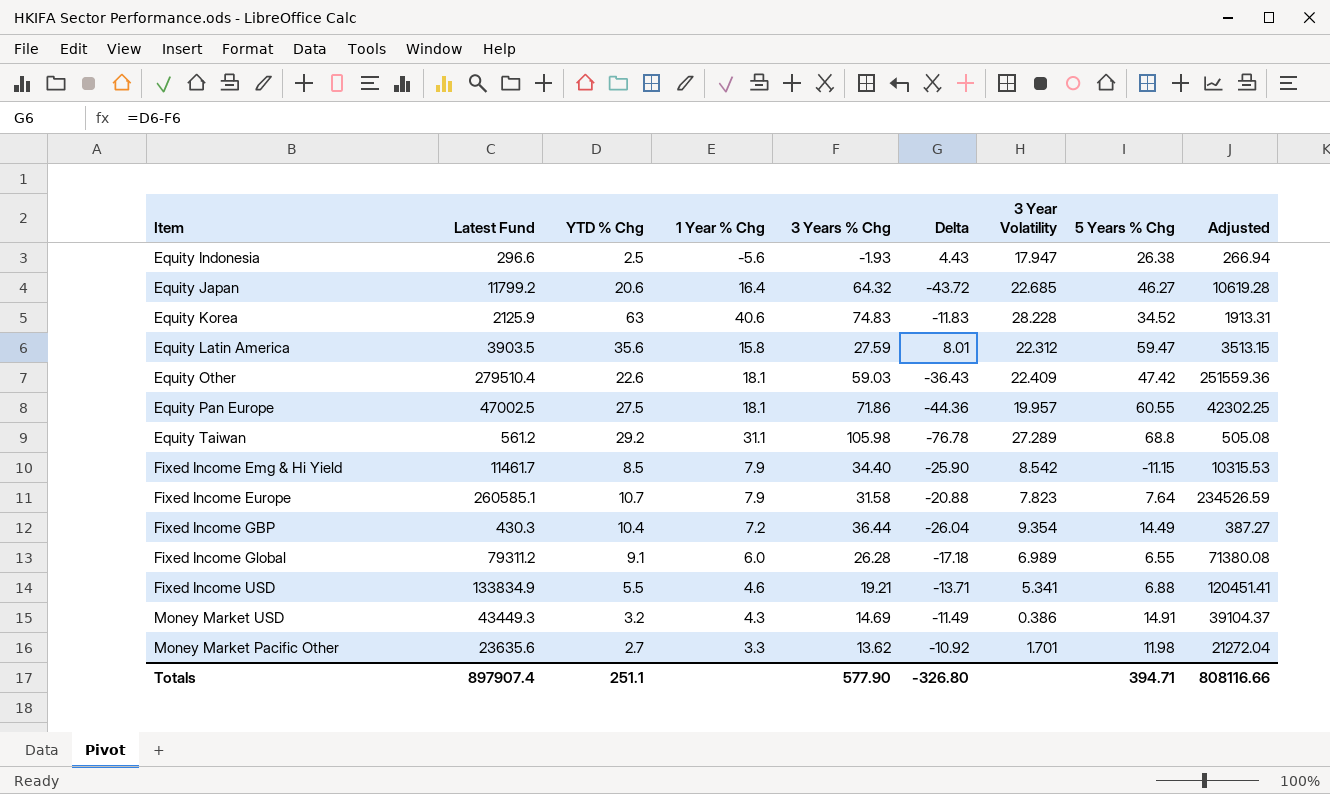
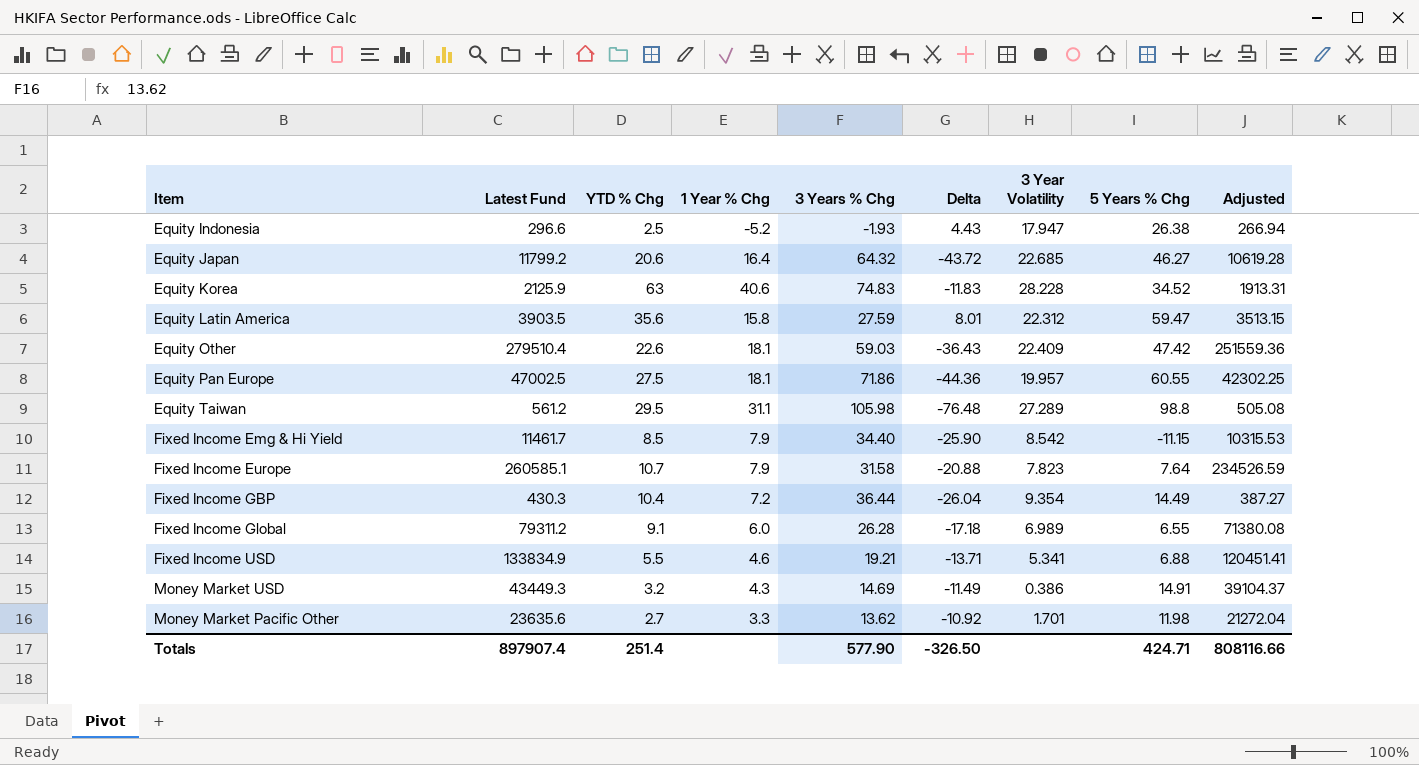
Equity Indonesia | 1 Year % Chg: -5.6 -> -5.2
Equity Taiwan | YTD % Chg: 29.2 -> 29.5
Equity Taiwan | Delta: -76.78 -> -76.48
Equity Taiwan | 5 Years % Chg: 68.8 -> 98.8
Totals | YTD % Chg: 251.1 -> 251.4
Totals | Delta: -326.80 -> -326.50
Totals | 5 Years % Chg: 394.71 -> 424.71

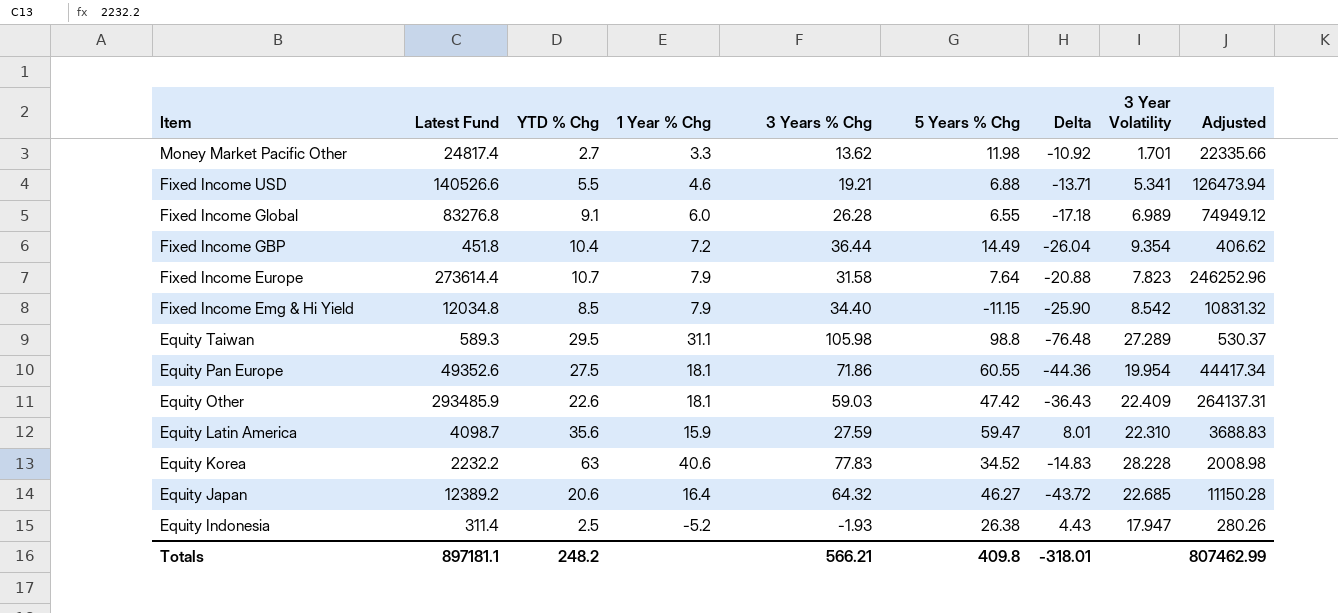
row order: none -> Item descending
column 5 Years % Chg | position: 8 -> 6
row Money Market USD: 43449.3 | 3.2 | 4.3 | 14.69 | -11.49 | 0.386 | 14.91 | 39104.37 -> none
Money Market Pacific Other | Latest Fund: 23635.6 -> 24817.4
Money Market Pacific Other | Adjusted: 21272.04 -> 22335.66
Fixed Income USD | Latest Fund: 133834.9 -> 140526.6
Fixed Income USD | Adjusted: 120451.41 -> 126473.94
Fixed Income Global | Latest Fund: 79311.2 -> 83276.8
Fixed Income Global | Adjusted: 71380.08 -> 74949.12
Fixed Income GBP | Latest Fund: 430.3 -> 451.8
Fixed Income GBP | Adjusted: 387.27 -> 406.62
Fixed Income Europe | Latest Fund: 260585.1 -> 273614.4
Fixed Income Europe | Adjusted: 234526.59 -> 246252.96
Fixed Income Emg & Hi Yield | Latest Fund: 11461.7 -> 12034.8
Fixed Income Emg & Hi Yield | Adjusted: 10315.53 -> 10831.32
Equity Taiwan | Latest Fund: 561.2 -> 589.3
Equity Taiwan | Adjusted: 505.08 -> 530.37
Equity Pan Europe | Latest Fund: 47002.5 -> 49352.6
Equity Pan Europe | 3 Year Volatility: 19.957 -> 19.954
Equity Pan Europe | Adjusted: 42302.25 -> 44417.34
Equity Other | Latest Fund: 279510.4 -> 293485.9
Equity Other | Adjusted: 251559.36 -> 264137.31
Equity Latin America | Latest Fund: 3903.5 -> 4098.7
Equity Latin America | 1 Year % Chg: 15.8 -> 15.9
Equity Latin America | 3 Year Volatility: 22.312 -> 22.310
Equity Latin America | Adjusted: 3513.15 -> 3688.83
Equity Korea | Latest Fund: 2125.9 -> 2232.2
Equity Korea | 3 Years % Chg: 74.83 -> 77.83
Equity Korea | Delta: -11.83 -> -14.83
Equity Korea | Adjusted: 1913.31 -> 2008.98
Equity Japan | Latest Fund: 11799.2 -> 12389.2
Equity Japan | Adjusted: 10619.28 -> 11150.28
Equity Indonesia | Latest Fund: 296.6 -> 311.4
Equity Indonesia | Adjusted: 266.94 -> 280.26
Totals | Latest Fund: 897907.4 -> 897181.1
Totals | YTD % Chg: 251.4 -> 248.2
Totals | 3 Years % Chg: 577.90 -> 566.21
Totals | 5 Years % Chg: 424.71 -> 409.8
Totals | Delta: -326.50 -> -318.01
Totals | Adjusted: 808116.66 -> 807462.99

